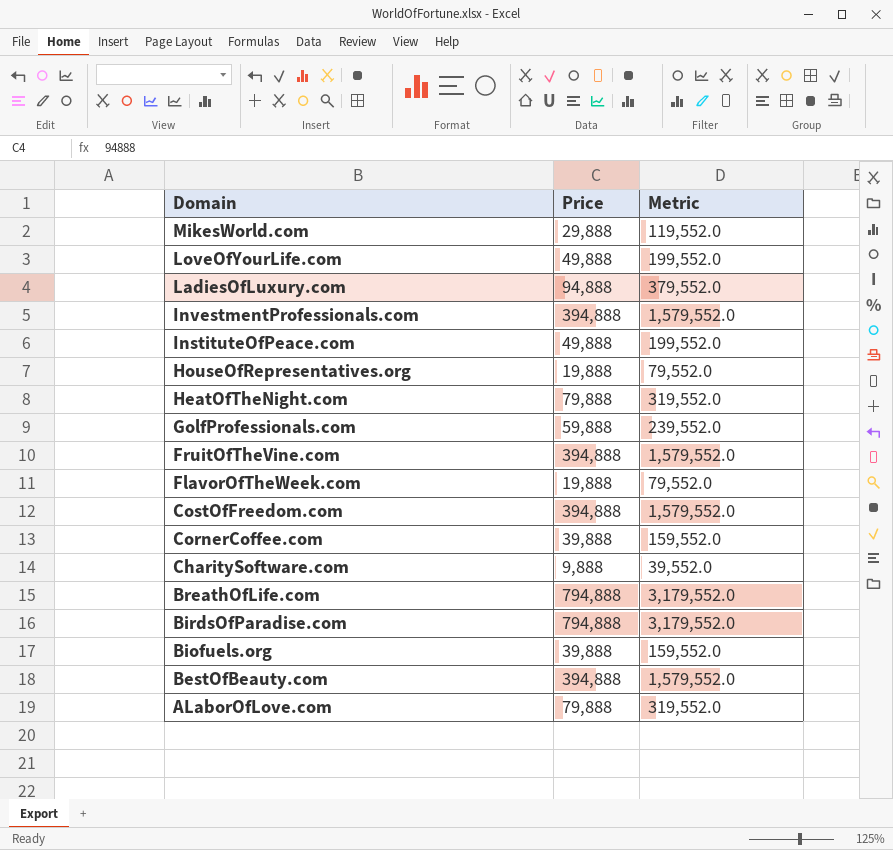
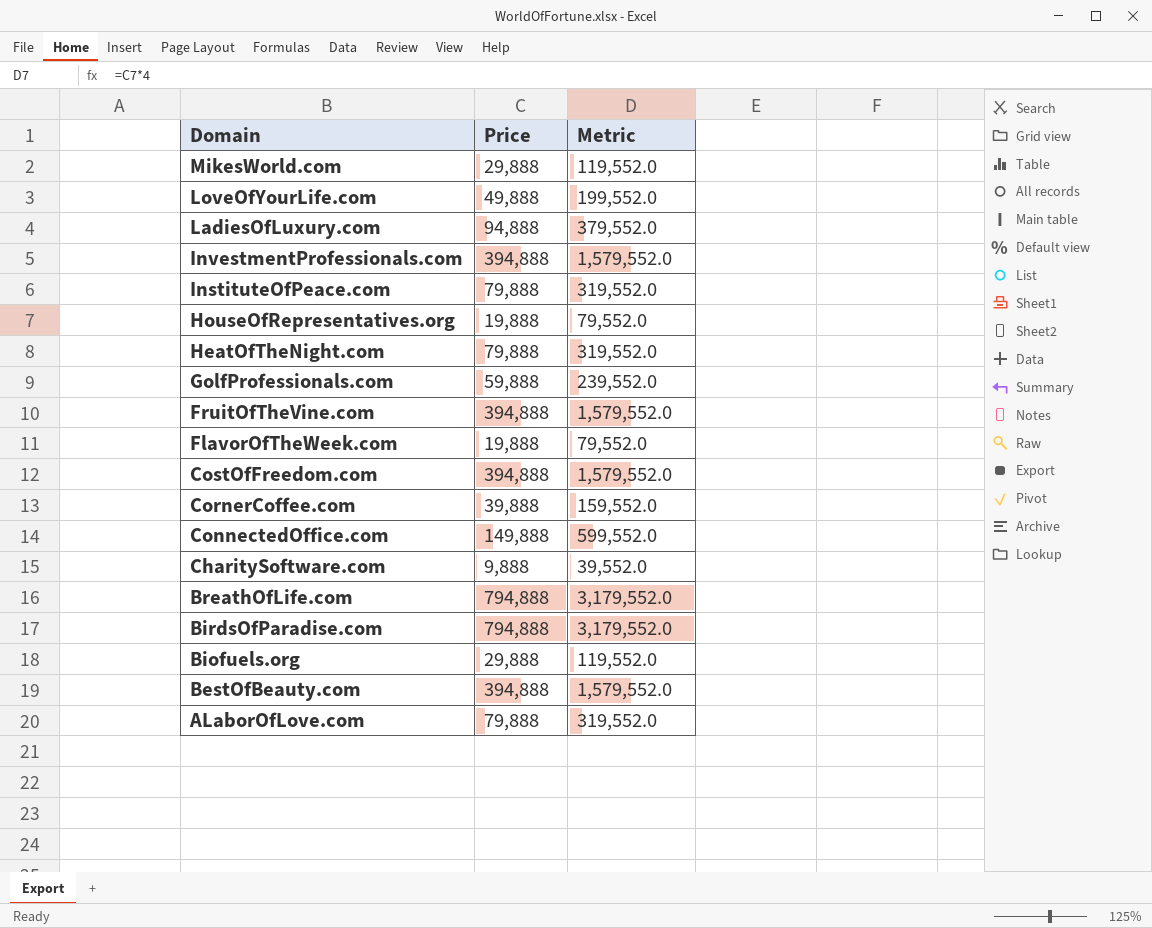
InstituteOfPeace.com | Price: 49,888 -> 79,888
InstituteOfPeace.com | Metric: 199,552.0 -> 319,552.0
row ConnectedOffice.com: none -> 149,888 | 599,552.0
Biofuels.org | Price: 39,888 -> 29,888
Biofuels.org | Metric: 159,552.0 -> 119,552.0

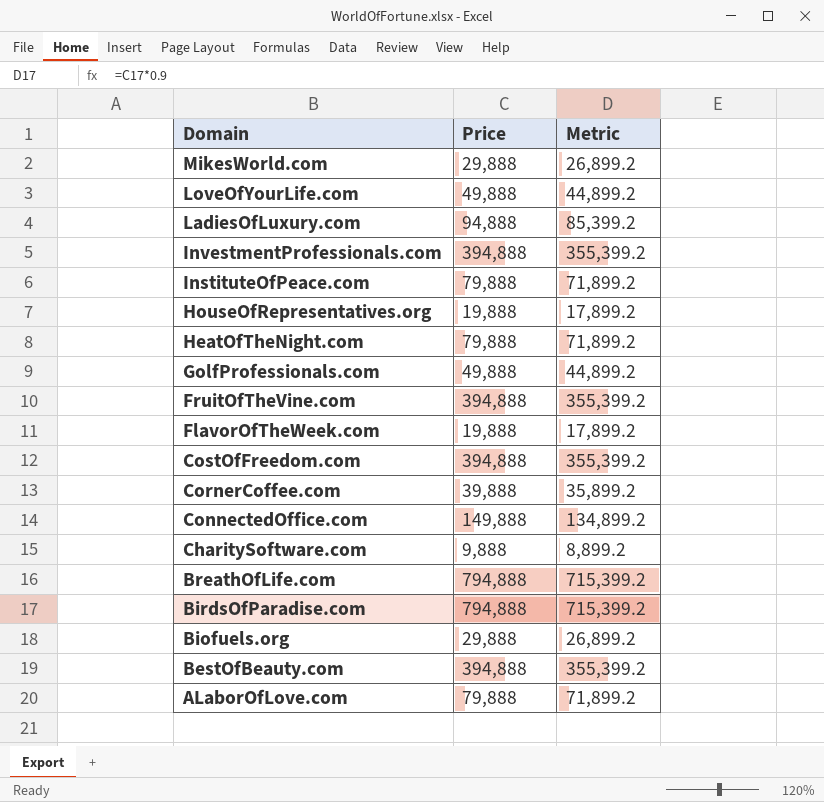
column Metric | formula: [Price] * 4 -> [Price] * 0.9
GolfProfessionals.com | Price: 59,888 -> 49,888

